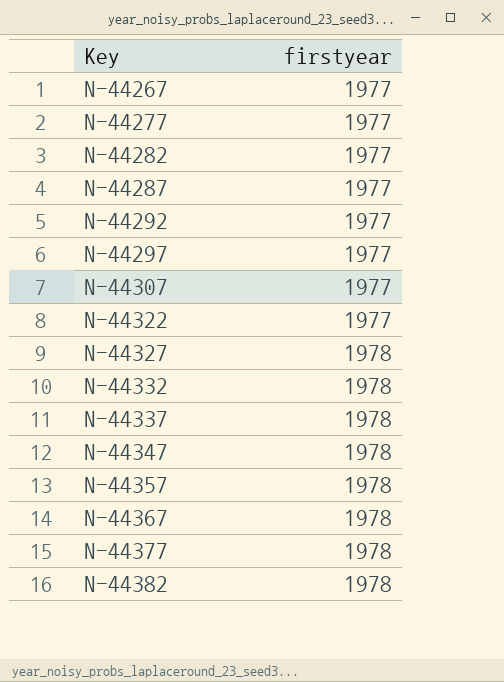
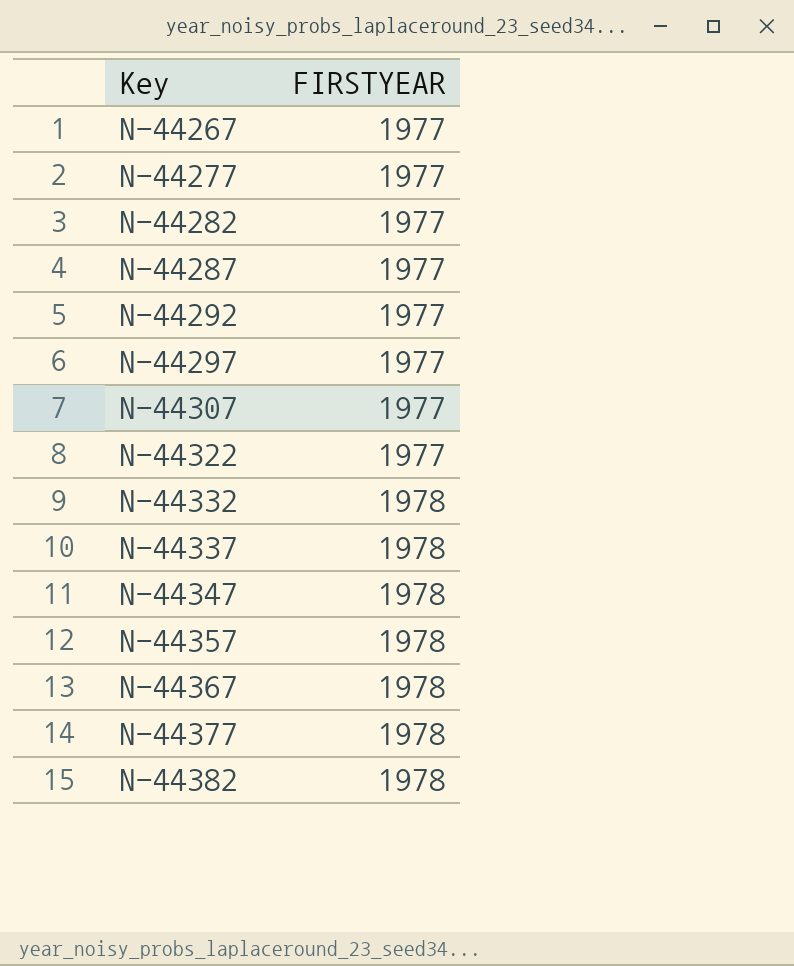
column name: firstyear -> FIRSTYEAR
row N-44327: 1978 -> none

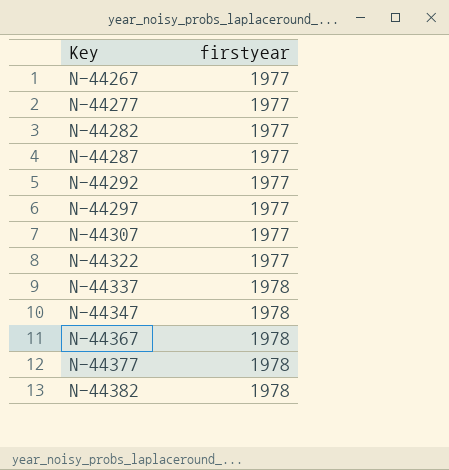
column name: FIRSTYEAR -> firstyear
row N-44332: 1978 -> none
row N-44357: 1978 -> none

